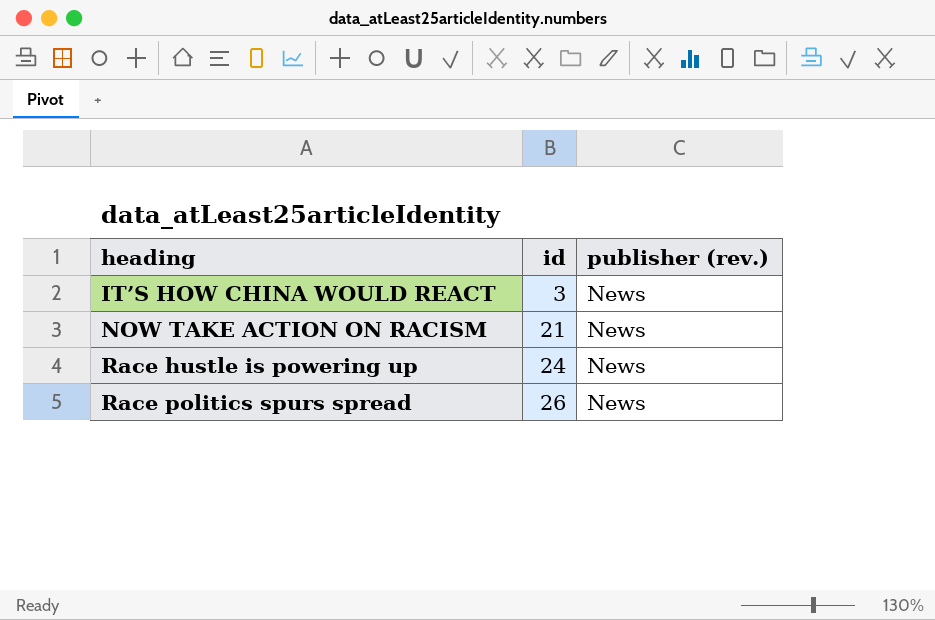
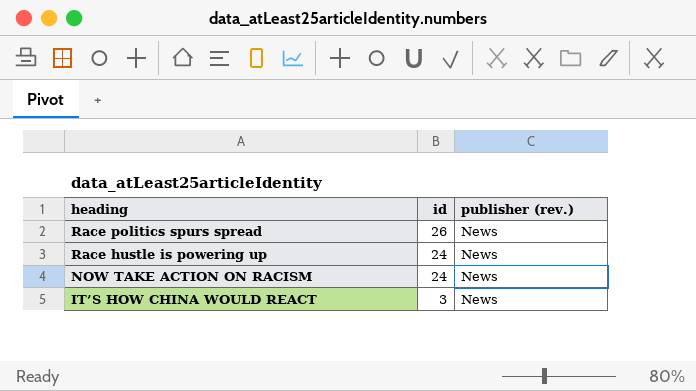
row order: heading ascending -> heading descending
NOW TAKE ACTION ON RACISM | id: 21 -> 24

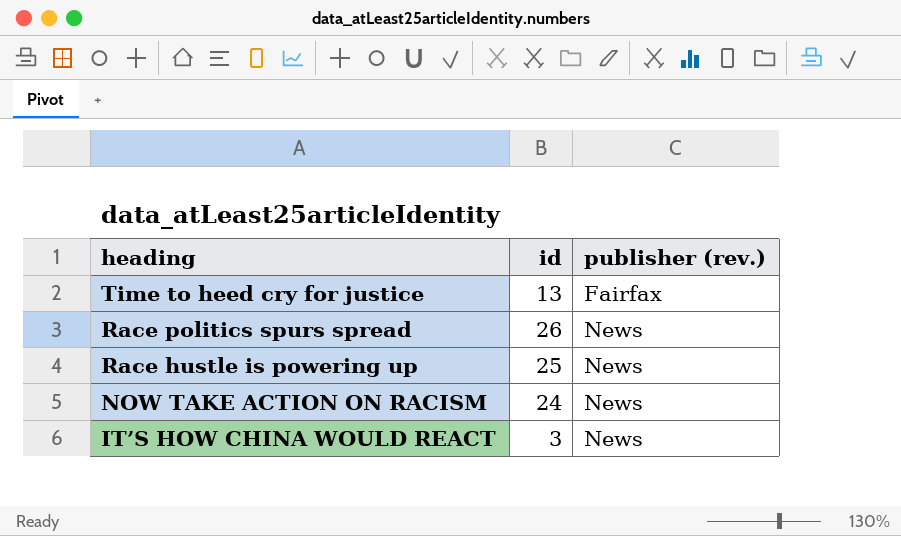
row Time to heed cry for justice: none -> 13 | Fairfax
Race hustle is powering up | id: 24 -> 25

